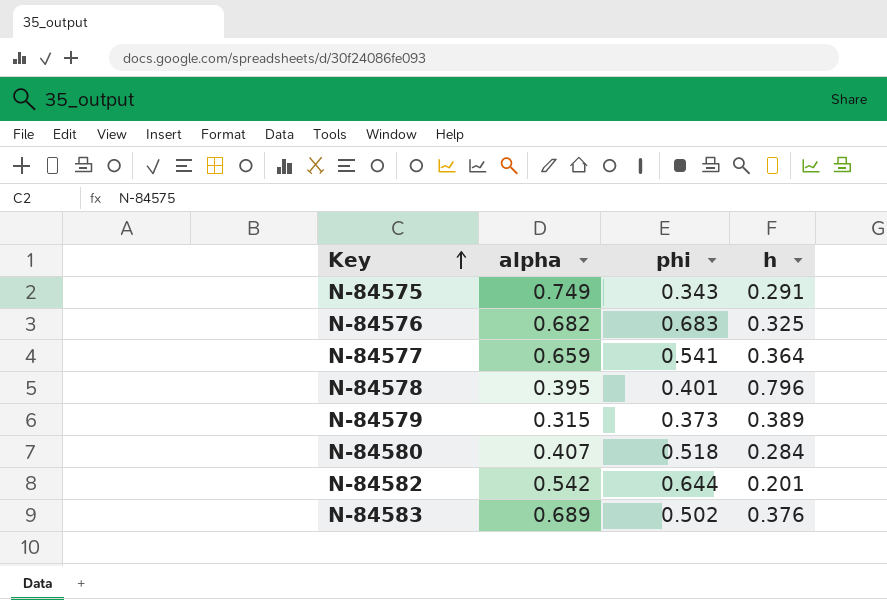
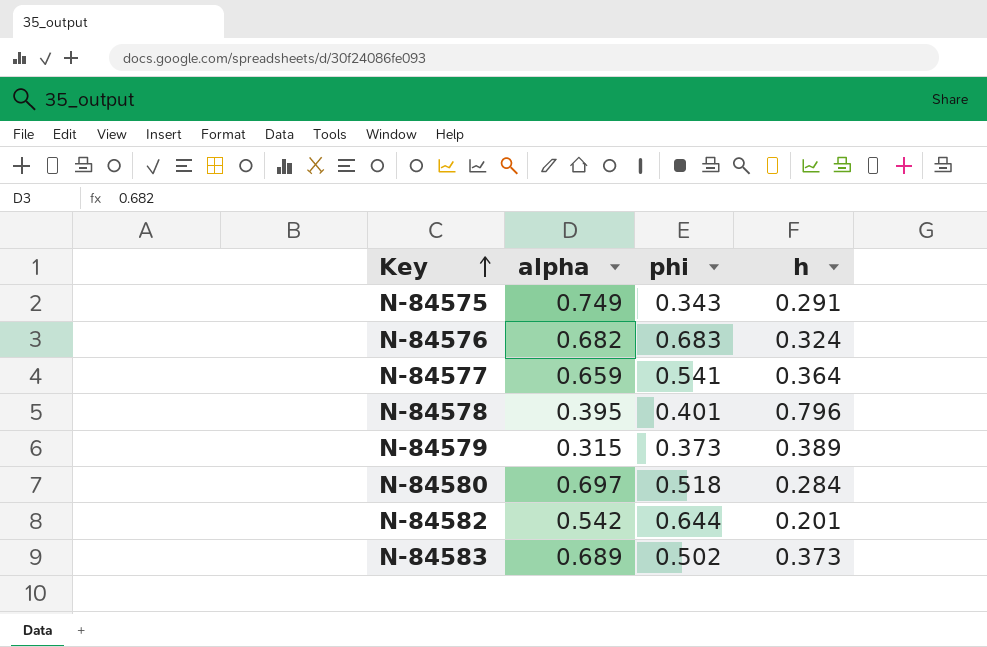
N-84576 | h: 0.325 -> 0.324
N-84580 | alpha: 0.407 -> 0.697
N-84583 | h: 0.376 -> 0.373

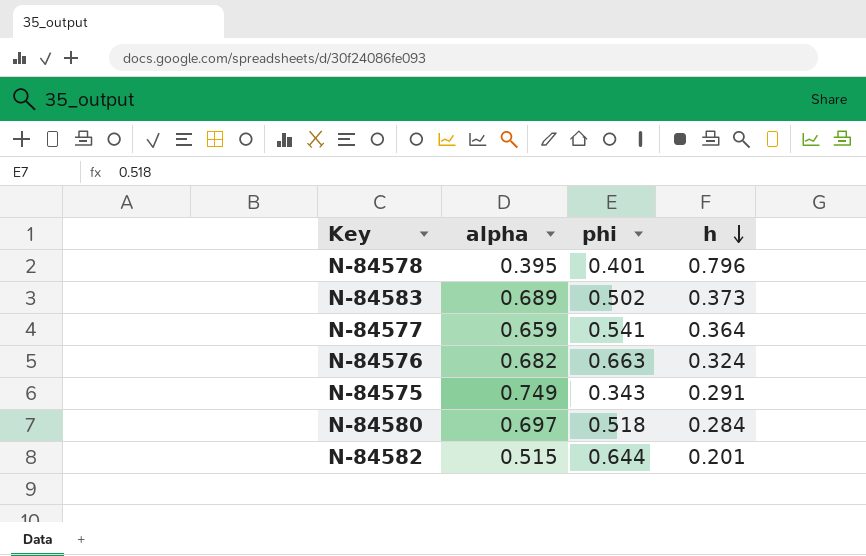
row order: Key ascending -> h descending
row N-84579: 0.315 | 0.373 | 0.389 -> none
N-84576 | phi: 0.683 -> 0.663
N-84582 | alpha: 0.542 -> 0.515

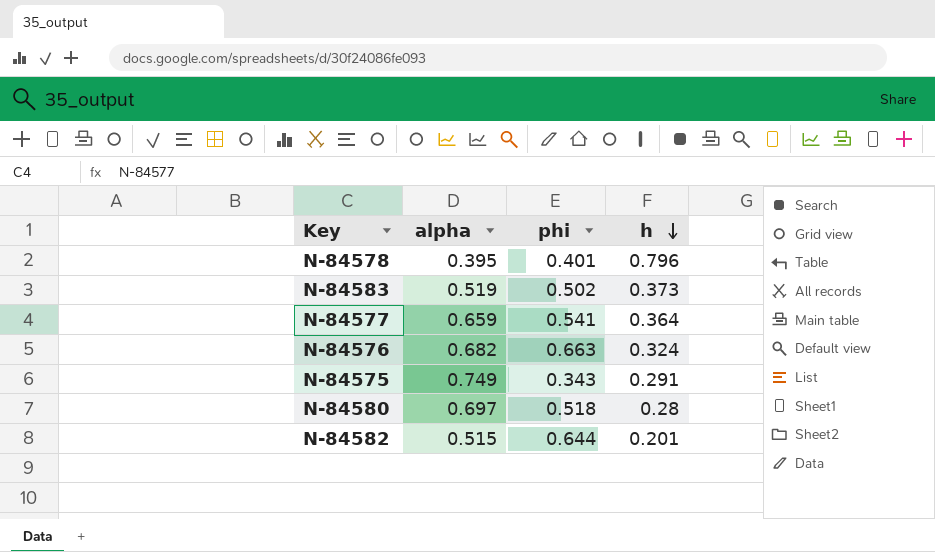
N-84583 | alpha: 0.689 -> 0.519
N-84580 | h: 0.284 -> 0.28

